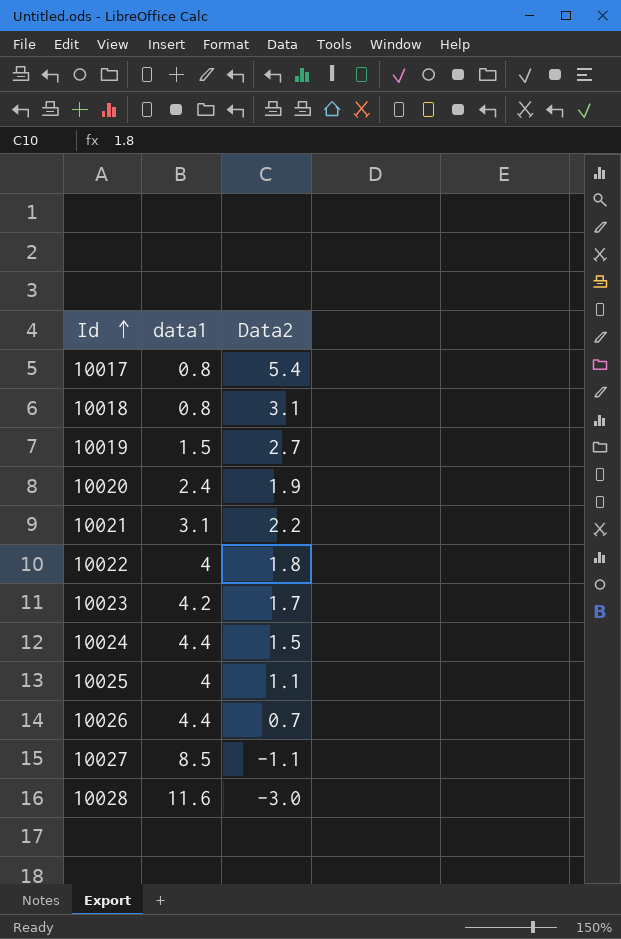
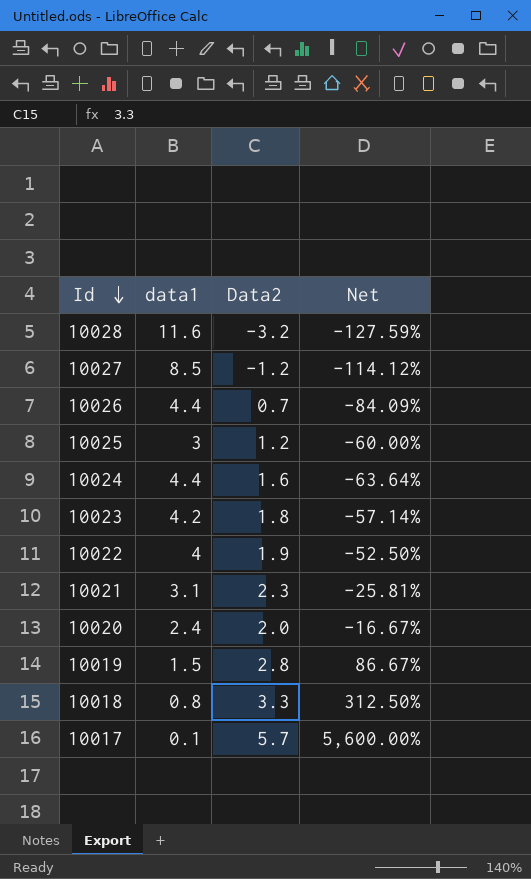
row order: Id ascending -> Id descending
column Net | formula: none -> ([Data2] - [data1]) / [data1]
10028 | Data2: -3.0 -> -3.2
10027 | Data2: -1.1 -> -1.2
10025 | data1: 4 -> 3
10025 | Data2: 1.1 -> 1.2
10024 | Data2: 1.5 -> 1.6
10023 | Data2: 1.7 -> 1.8
10022 | Data2: 1.8 -> 1.9
10021 | Data2: 2.2 -> 2.3
10020 | Data2: 1.9 -> 2.0
10019 | Data2: 2.7 -> 2.8
10018 | Data2: 3.1 -> 3.3
10017 | data1: 0.8 -> 0.1
10017 | Data2: 5.4 -> 5.7

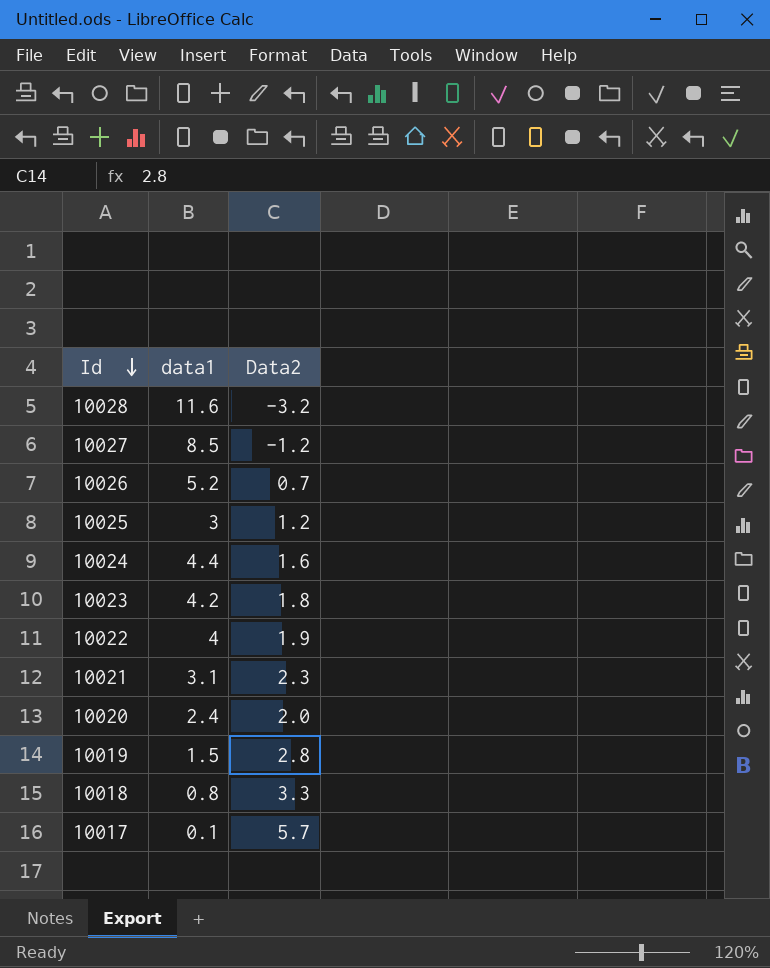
column Net | formula: ([Data2] - [data1]) / [data1] -> none
10026 | data1: 4.4 -> 5.2

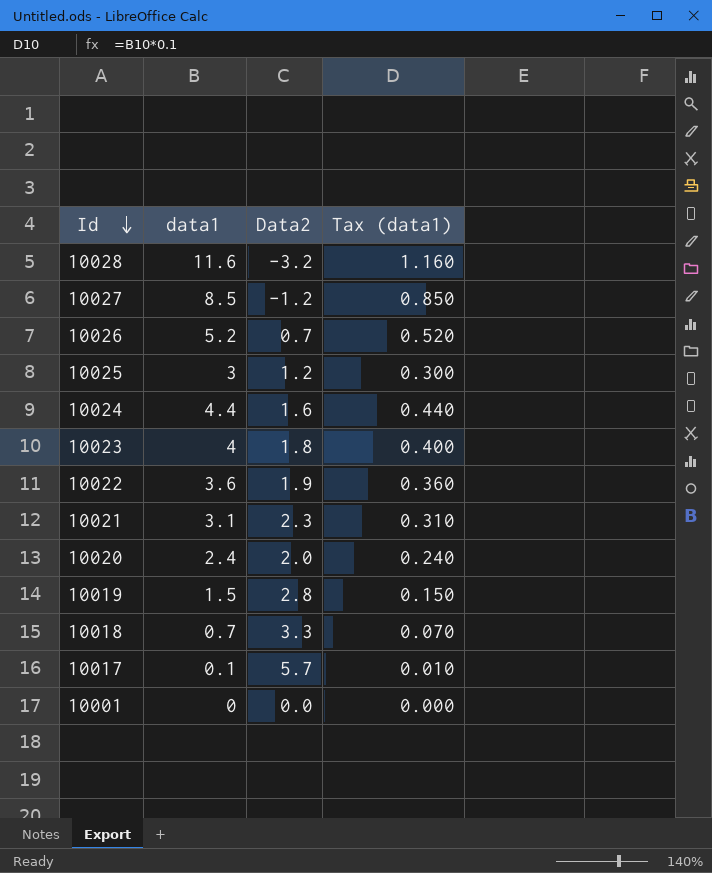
column Tax (data1) | formula: none -> [data1] * 0.1
10023 | data1: 4.2 -> 4
10022 | data1: 4 -> 3.6
10018 | data1: 0.8 -> 0.7
row 10001: none -> 0 | 0.0 | 0.000

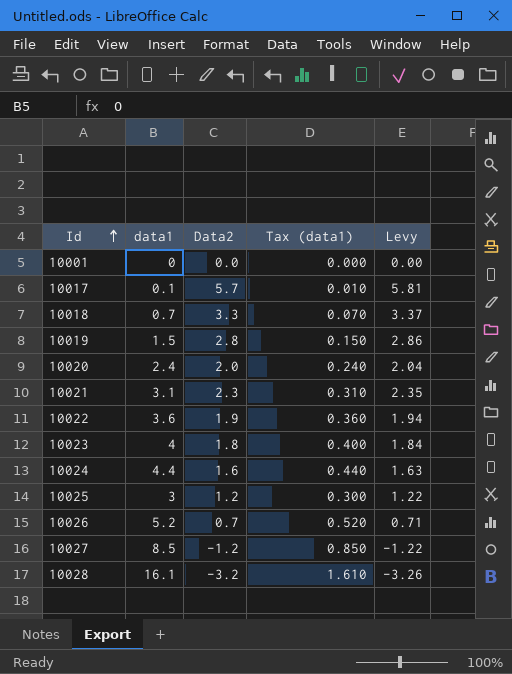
row order: Id descending -> Id ascending
column Levy | formula: none -> [Data2] * 1.02
10028 | data1: 11.6 -> 16.1
10028 | Tax (data1): 1.160 -> 1.610

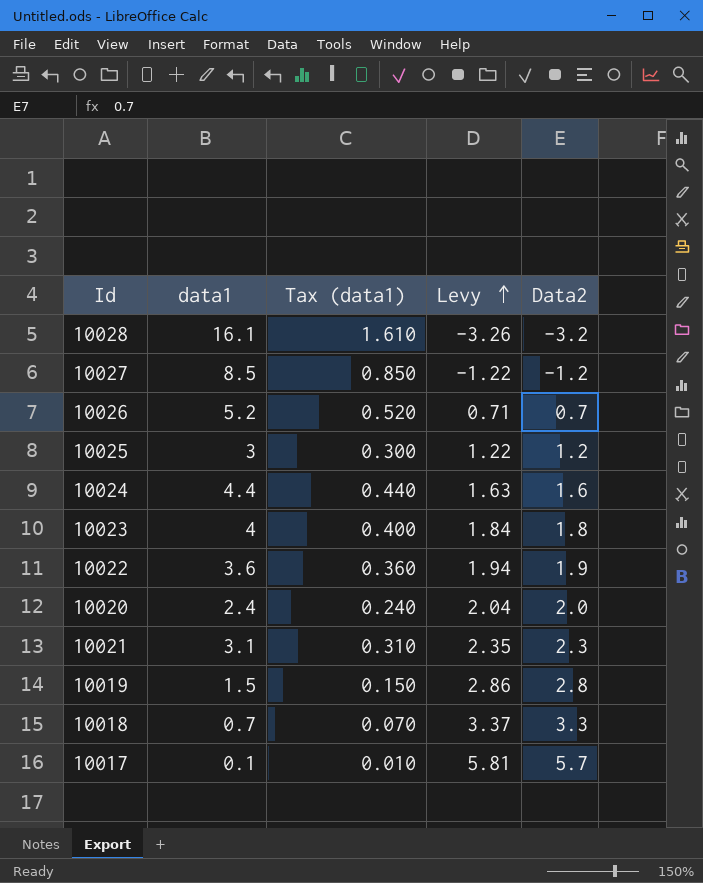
row order: Id ascending -> Levy ascending
column Data2 | position: 3 -> 5
row 10001: 0 | 0.0 | 0.000 | 0.00 -> none

